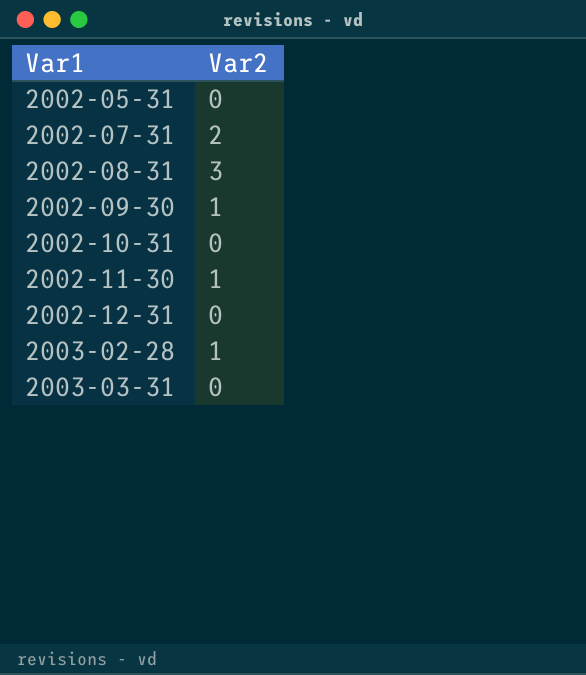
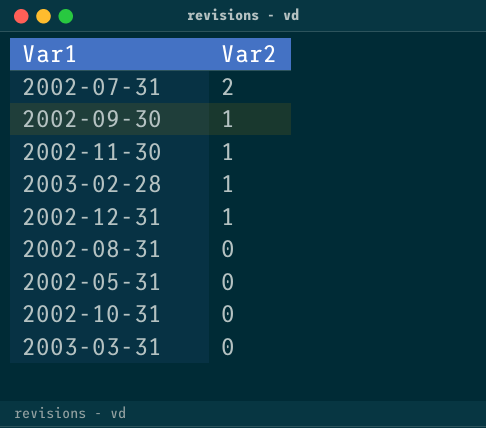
row order: Var1 ascending -> Var2 descending
2002-12-31 | Var2: 0 -> 1
2002-08-31 | Var2: 3 -> 0

